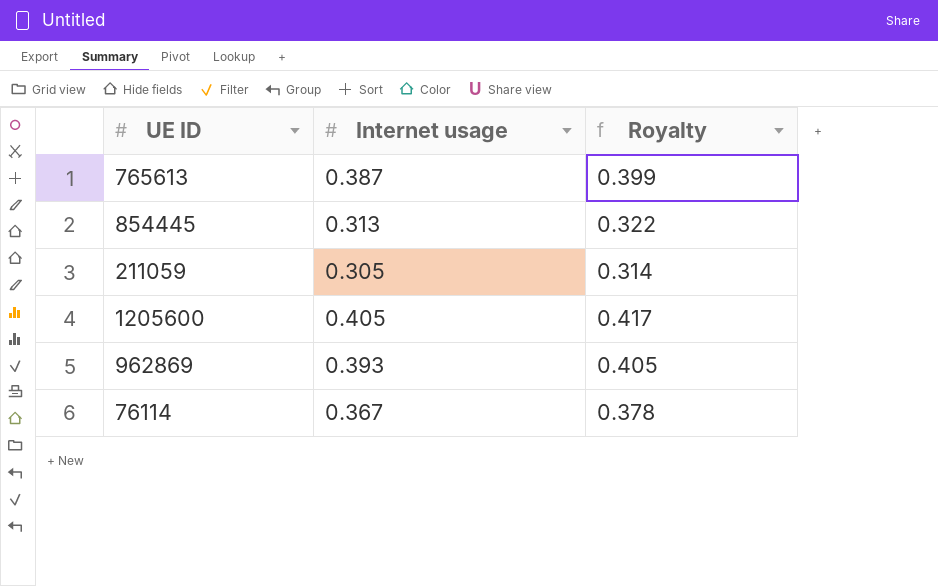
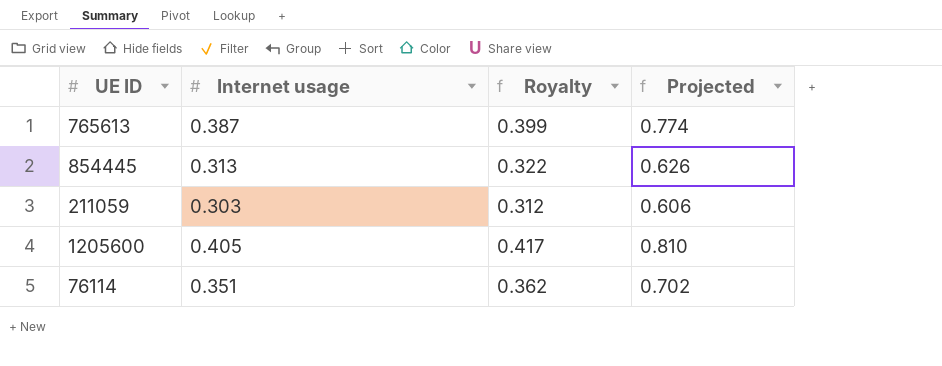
column Projected | formula: none -> [Internet usage] * 2
row 962869: 0.393 | 0.405 -> none
211059 | Internet usage: 0.305 -> 0.303
211059 | Royalty: 0.314 -> 0.312
76114 | Internet usage: 0.367 -> 0.351
76114 | Royalty: 0.378 -> 0.362

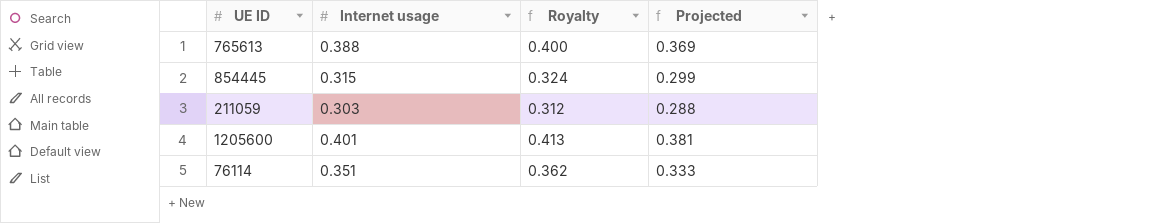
column Projected | formula: [Internet usage] * 2 -> [Internet usage] * 0.95
765613 | Internet usage: 0.387 -> 0.388
765613 | Royalty: 0.399 -> 0.400
854445 | Internet usage: 0.313 -> 0.315
854445 | Royalty: 0.322 -> 0.324
1205600 | Internet usage: 0.405 -> 0.401
1205600 | Royalty: 0.417 -> 0.413

